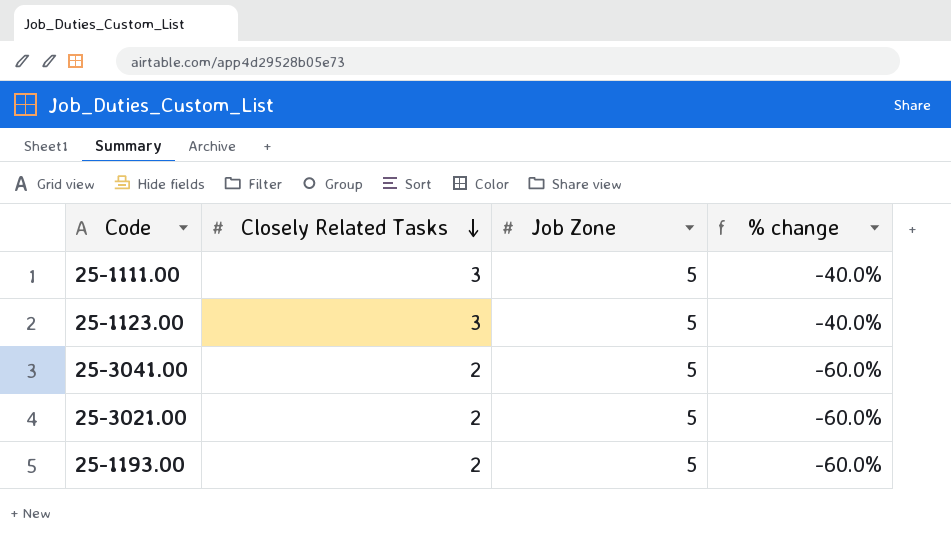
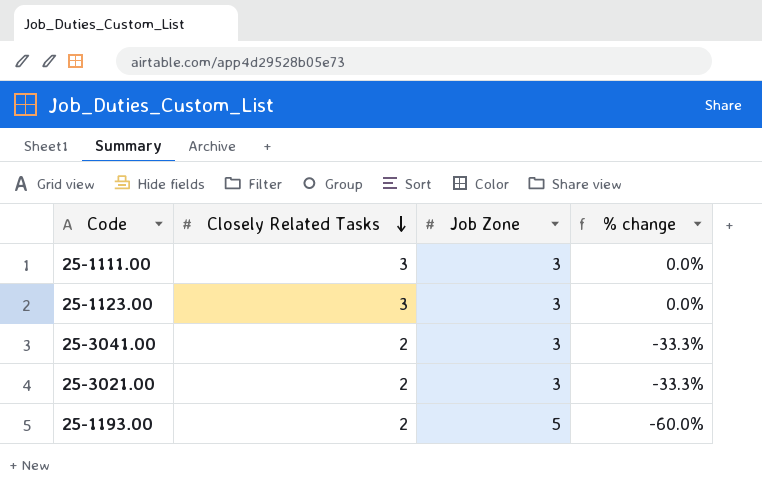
25-1111.00 | Job Zone: 5 -> 3
25-1111.00 | % change: -40.0% -> 0.0%
25-1123.00 | Job Zone: 5 -> 3
25-1123.00 | % change: -40.0% -> 0.0%
25-3041.00 | Job Zone: 5 -> 3
25-3041.00 | % change: -60.0% -> -33.3%
25-3021.00 | Job Zone: 5 -> 3
25-3021.00 | % change: -60.0% -> -33.3%

